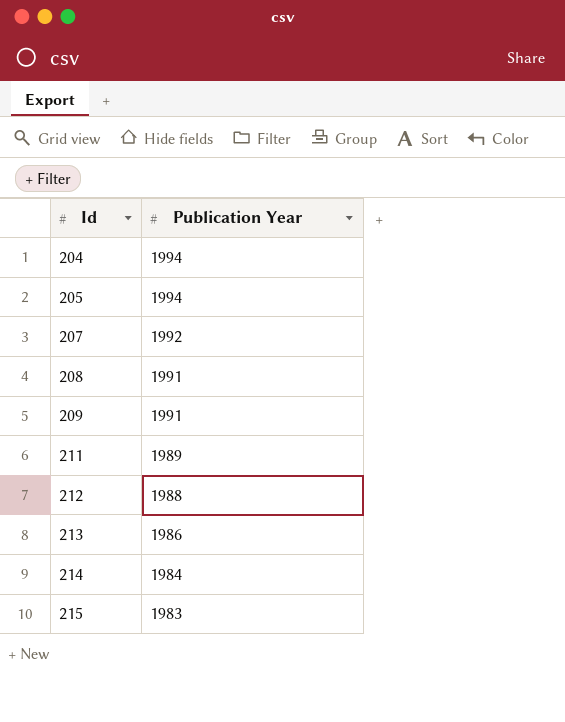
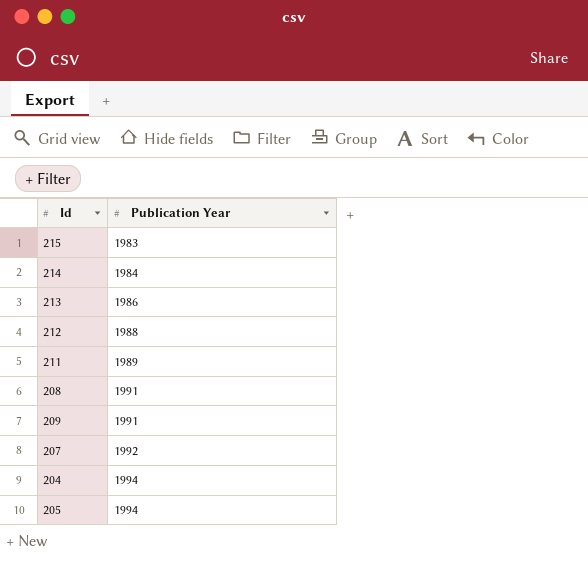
row order: Id ascending -> Publication Year ascending

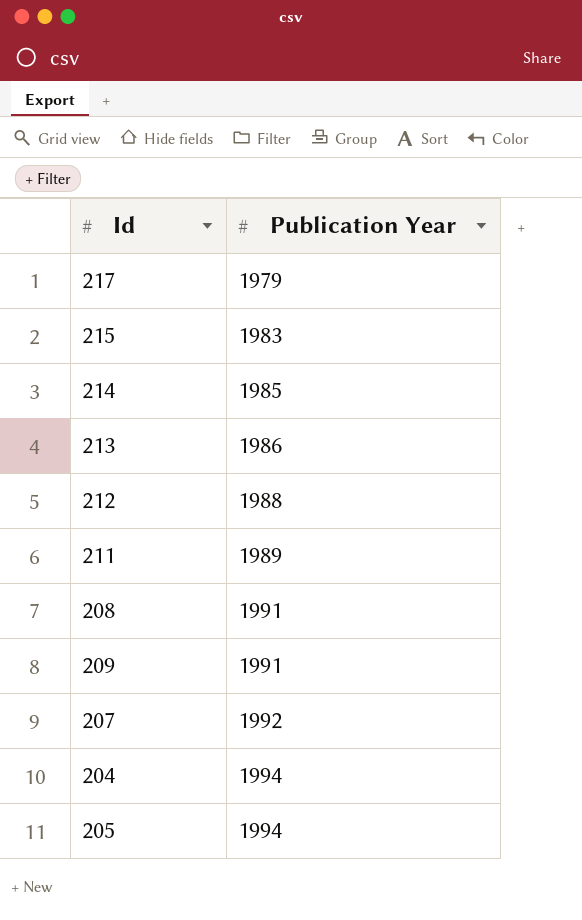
row 217: none -> 1979
214 | Publication Year: 1984 -> 1985

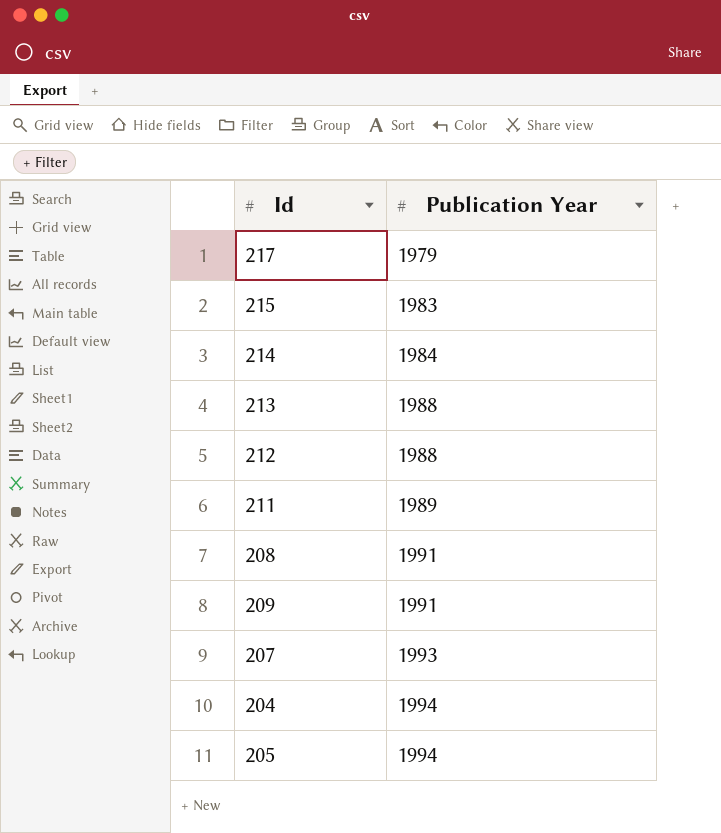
214 | Publication Year: 1985 -> 1984
213 | Publication Year: 1986 -> 1988
207 | Publication Year: 1992 -> 1993

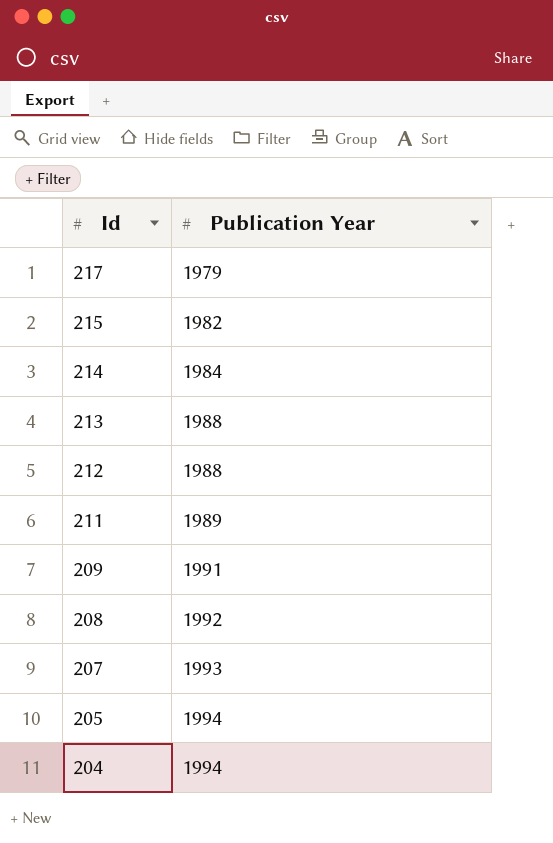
row order: Publication Year ascending -> Id descending
215 | Publication Year: 1983 -> 1982
208 | Publication Year: 1991 -> 1992

